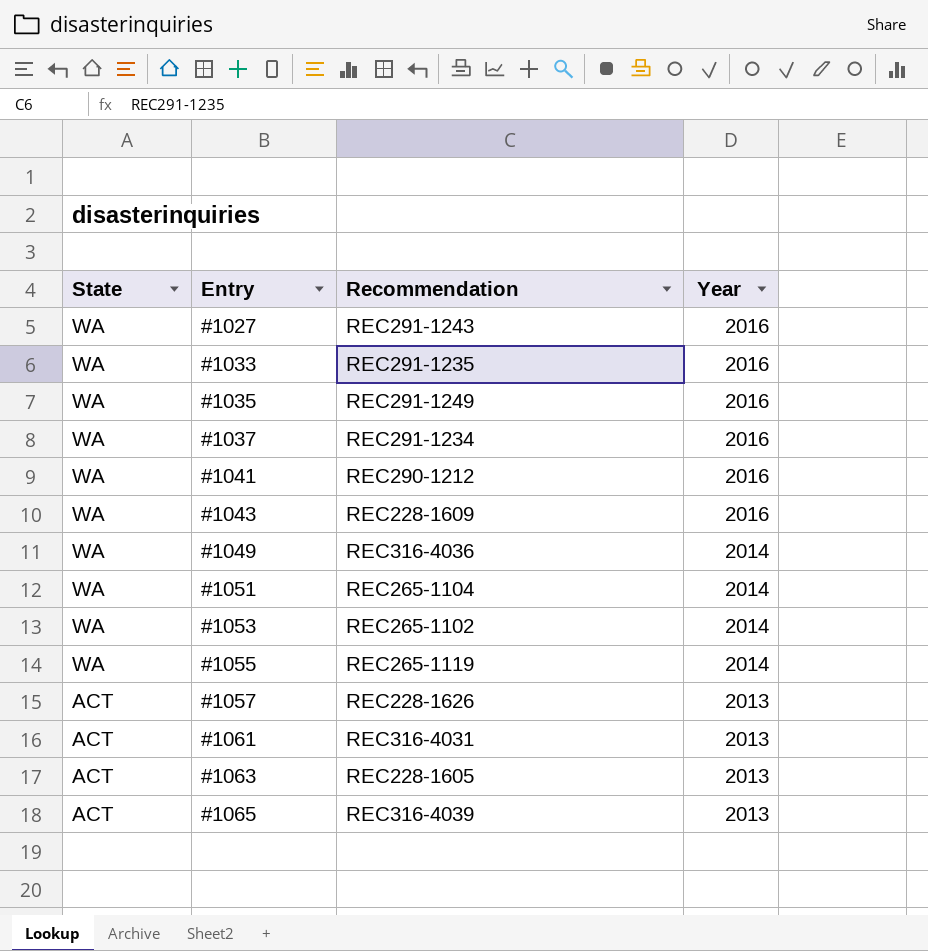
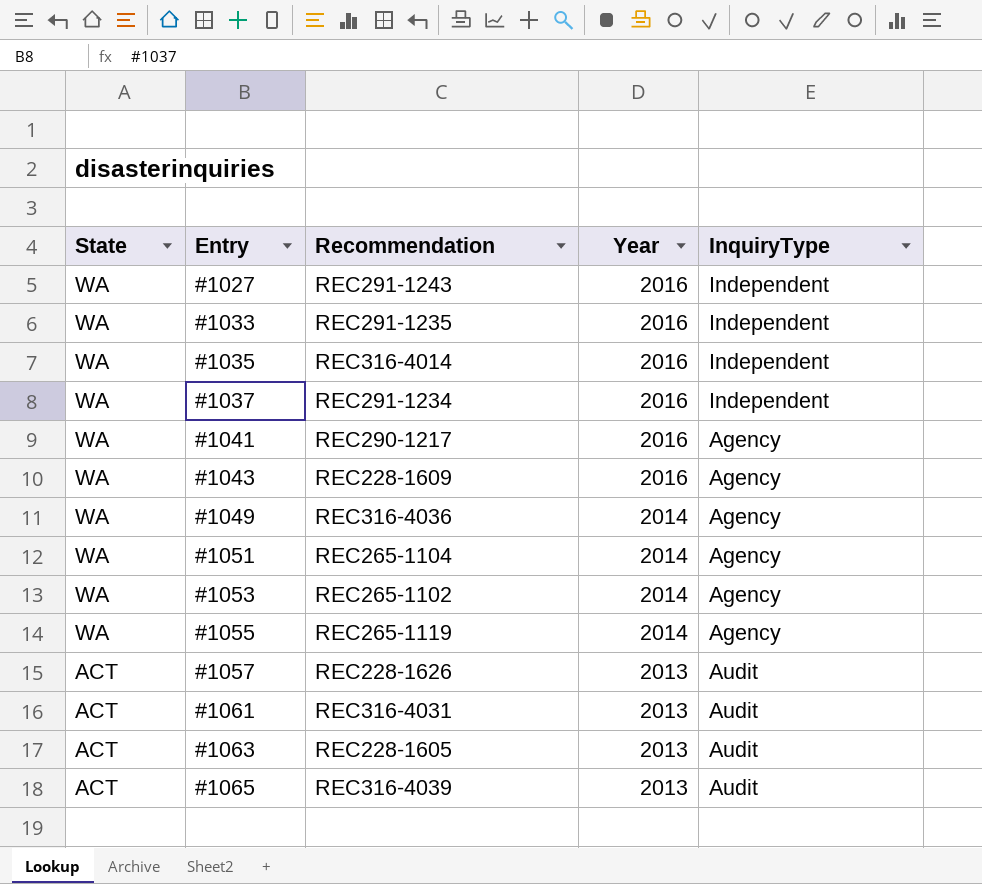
column InquiryType | position: none -> 5
#1035 | Recommendation: REC291-1249 -> REC316-4014
#1041 | Recommendation: REC290-1212 -> REC290-1217

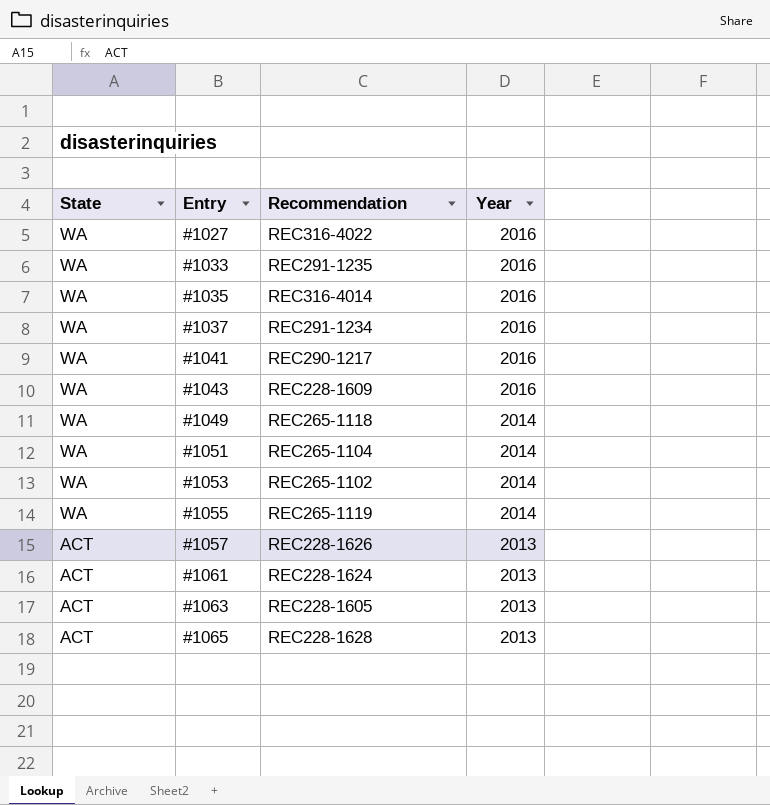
column InquiryType | position: 5 -> none
#1027 | Recommendation: REC291-1243 -> REC316-4022
#1049 | Recommendation: REC316-4036 -> REC265-1118
#1061 | Recommendation: REC316-4031 -> REC228-1624
#1065 | Recommendation: REC316-4039 -> REC228-1628

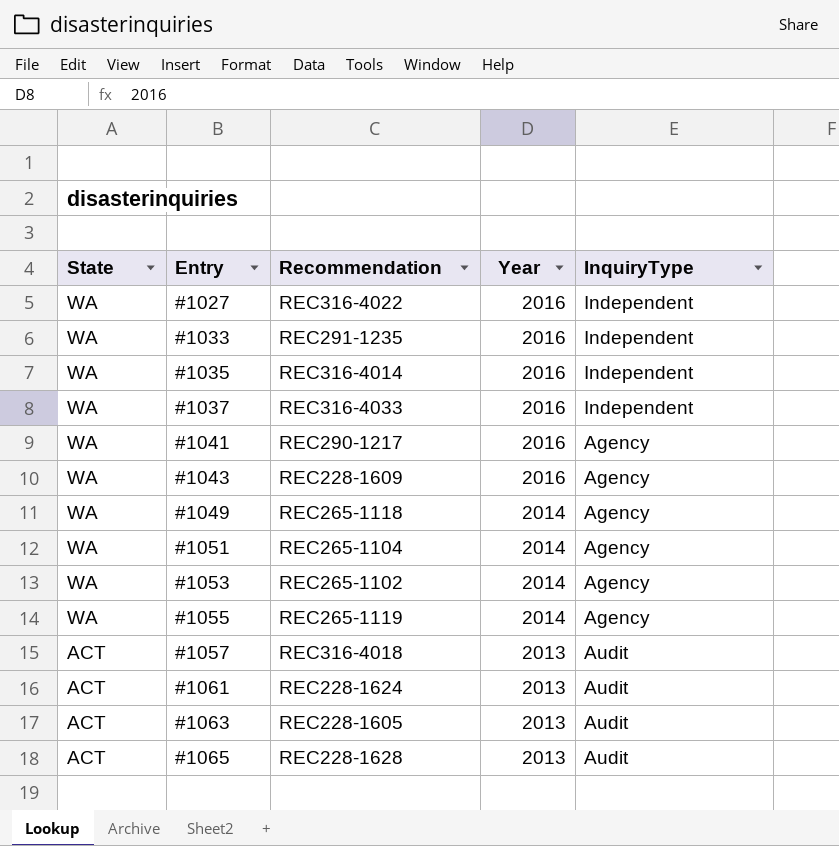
column InquiryType | position: none -> 5
#1037 | Recommendation: REC291-1234 -> REC316-4033
#1057 | Recommendation: REC228-1626 -> REC316-4018

